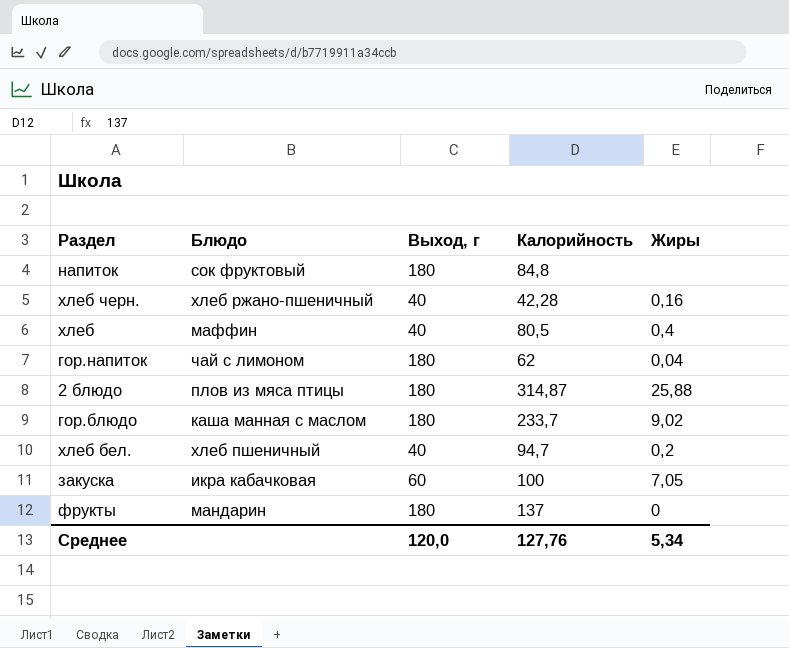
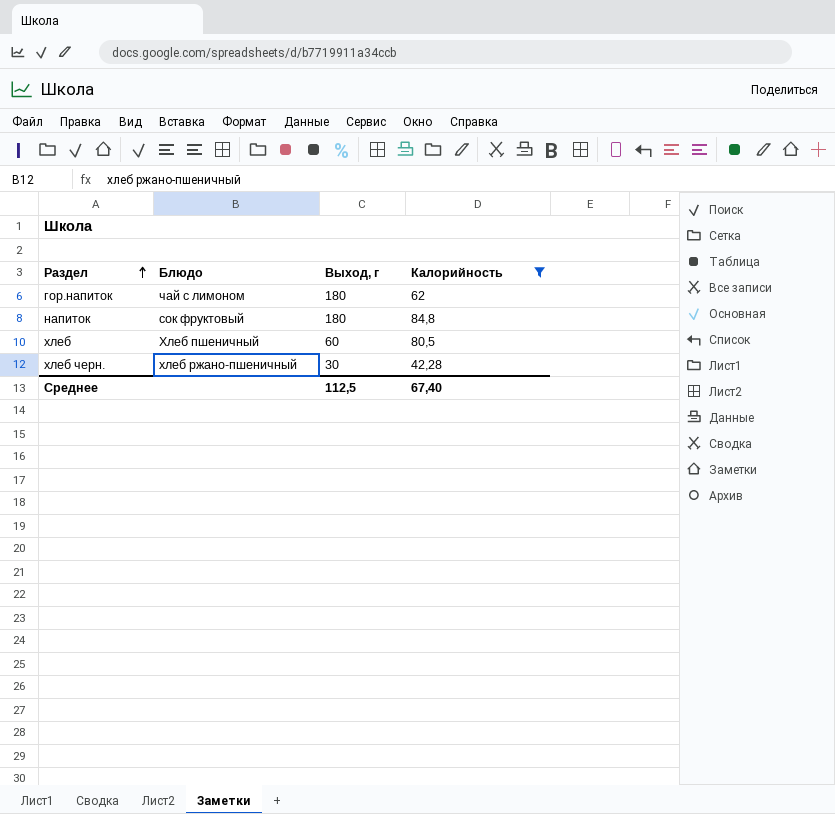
filter: none -> Калорийность <= 84,8
row order: none -> Раздел ascending
column Жиры | position: 5 -> none
хлеб | Блюдо: маффин -> Хлеб пшеничный
хлеб | Выход, г: 40 -> 60
хлеб черн. | Выход, г: 40 -> 30
Среднее | Выход, г: 120,0 -> 112,5
Среднее | Калорийность: 127,76 -> 67,40

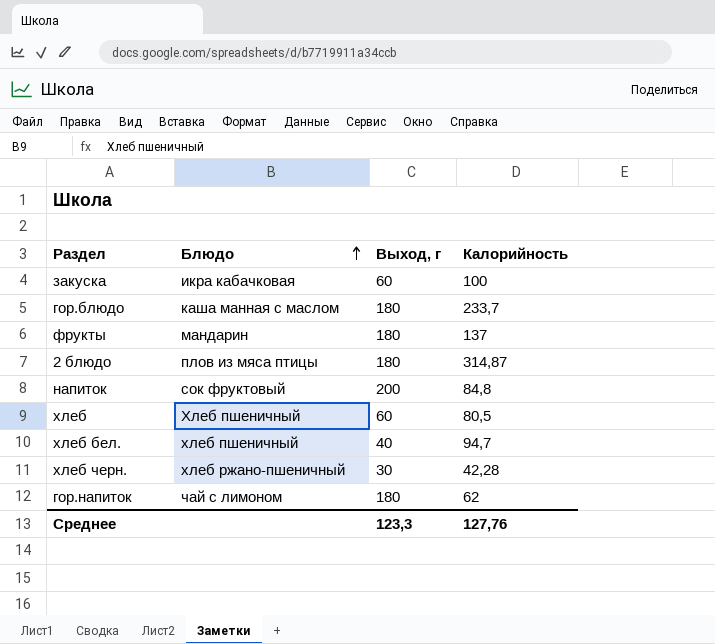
filter: Калорийность <= 84,8 -> none
row order: Раздел ascending -> Блюдо ascending
напиток | Выход, г: 180 -> 200
Среднее | Выход, г: 112,5 -> 123,3
Среднее | Калорийность: 67,40 -> 127,76

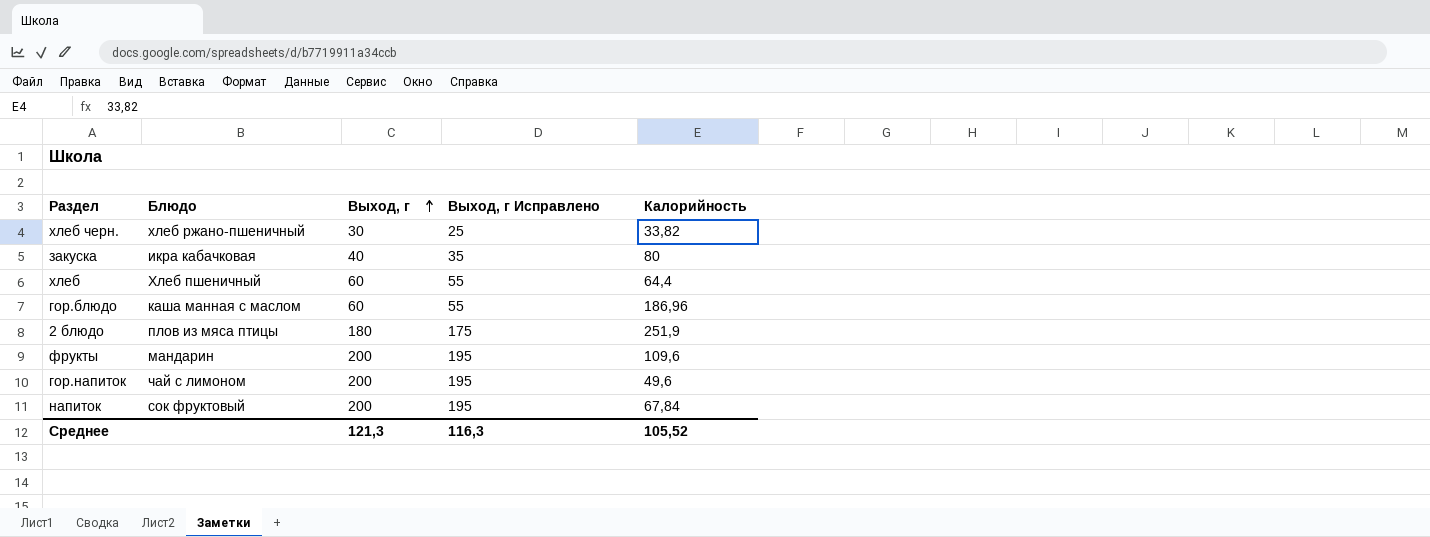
row order: Блюдо ascending -> Выход, г ascending
column Выход, г Исправлено | formula: none -> [Выход, г] - 5
row хлеб бел.: хлеб пшеничный | 40 | 94,7 -> none
хлеб черн. | Калорийность: 42,28 -> 33,82
закуска | Выход, г: 60 -> 40
закуска | Калорийность: 100 -> 80
хлеб | Калорийность: 80,5 -> 64,4
гор.блюдо | Выход, г: 180 -> 60
гор.блюдо | Калорийность: 233,7 -> 186,96
2 блюдо | Калорийность: 314,87 -> 251,9
фрукты | Выход, г: 180 -> 200
фрукты | Калорийность: 137 -> 109,6
гор.напиток | Выход, г: 180 -> 200
гор.напиток | Калорийность: 62 -> 49,6
напиток | Калорийность: 84,8 -> 67,84
Среднее | Выход, г: 123,3 -> 121,3
Среднее | Калорийность: 127,76 -> 105,52

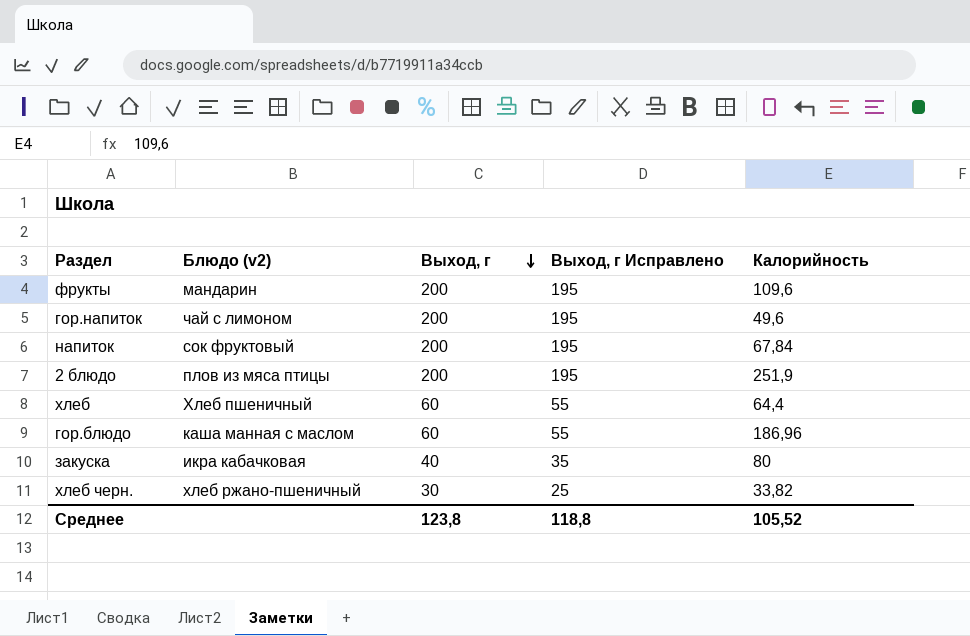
row order: Выход, г ascending -> Выход, г descending
column name: Блюдо -> Блюдо (v2)
2 блюдо | Выход, г: 180 -> 200
2 блюдо | Выход, г Исправлено: 175 -> 195
Среднее | Выход, г: 121,3 -> 123,8
Среднее | Выход, г Исправлено: 116,3 -> 118,8

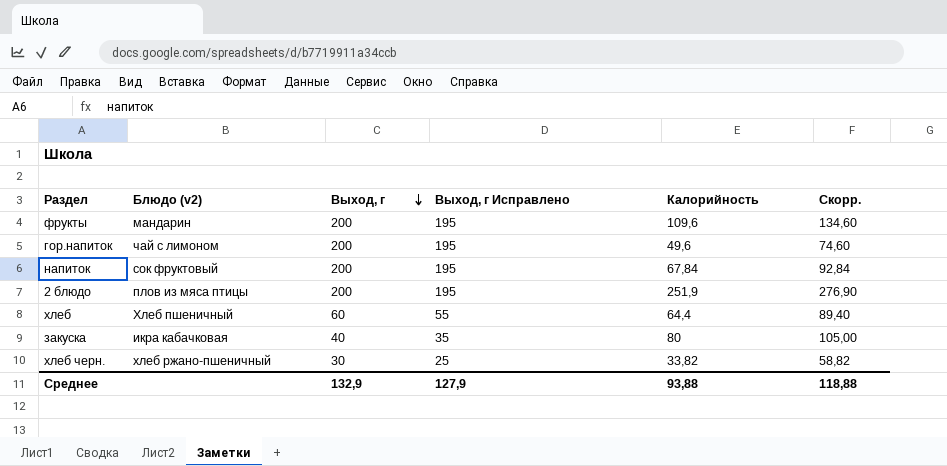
column Скорр. | formula: none -> [Калорийность] + 25
row гор.блюдо: каша манная с маслом | 60 | 55 | 186,96 -> none
Среднее | Выход, г: 123,8 -> 132,9
Среднее | Выход, г Исправлено: 118,8 -> 127,9
Среднее | Калорийность: 105,52 -> 93,88

